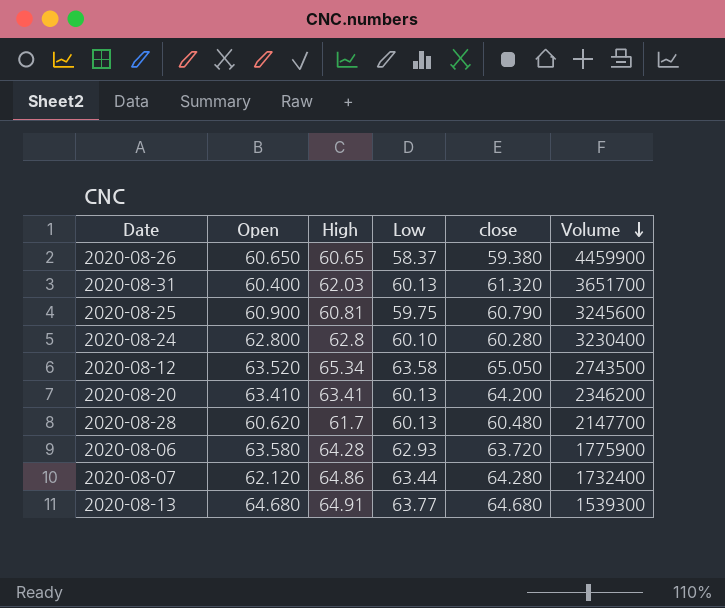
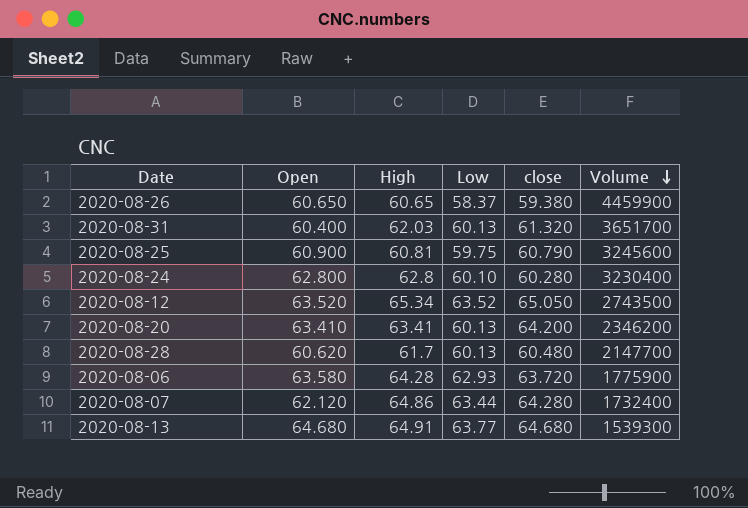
2020-08-12 | Low: 63.58 -> 63.52

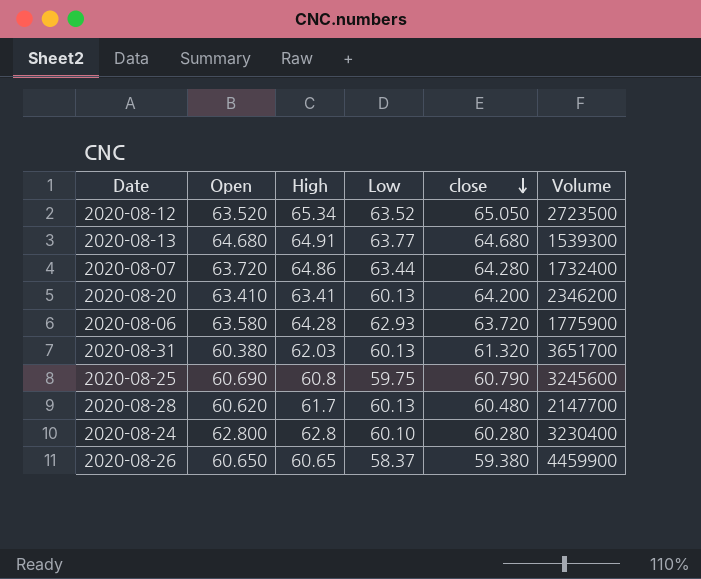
row order: Volume descending -> close descending
2020-08-12 | Volume: 2743500 -> 2723500
2020-08-07 | Open: 62.120 -> 63.720
2020-08-31 | Open: 60.400 -> 60.380
2020-08-25 | Open: 60.900 -> 60.690
2020-08-25 | High: 60.81 -> 60.8

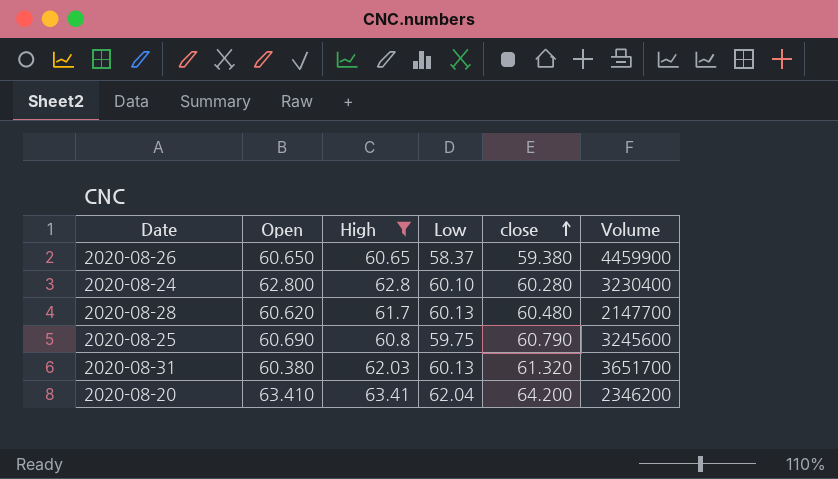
filter: none -> High <= 63.41
row order: close descending -> close ascending
2020-08-20 | Low: 60.13 -> 62.04

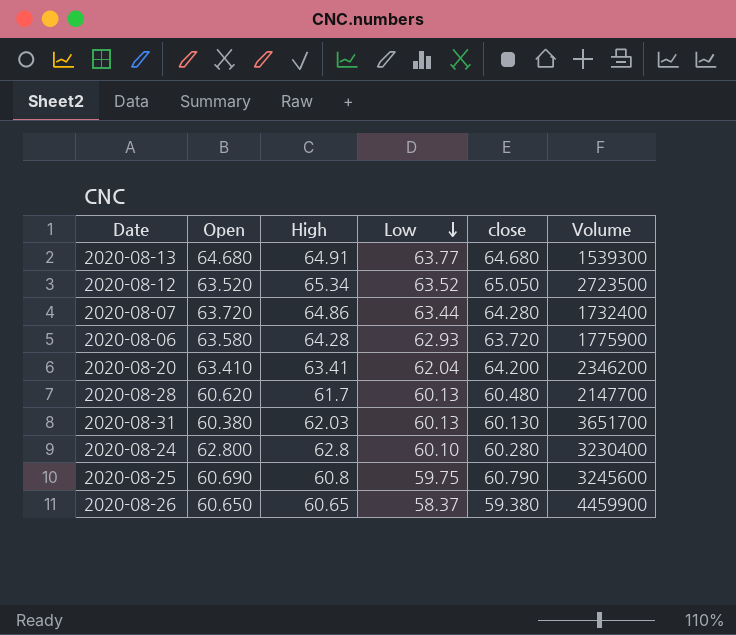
filter: High <= 63.41 -> none
row order: close ascending -> Low descending
2020-08-31 | close: 61.320 -> 60.130

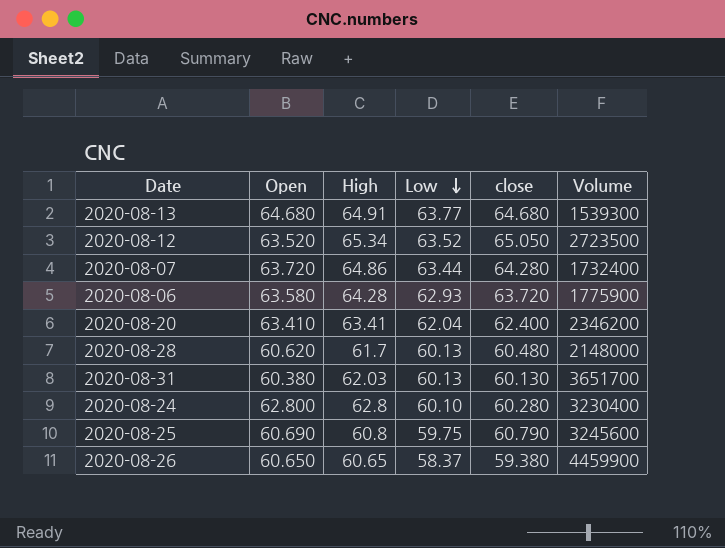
2020-08-20 | close: 64.200 -> 62.400
2020-08-28 | Volume: 2147700 -> 2148000

